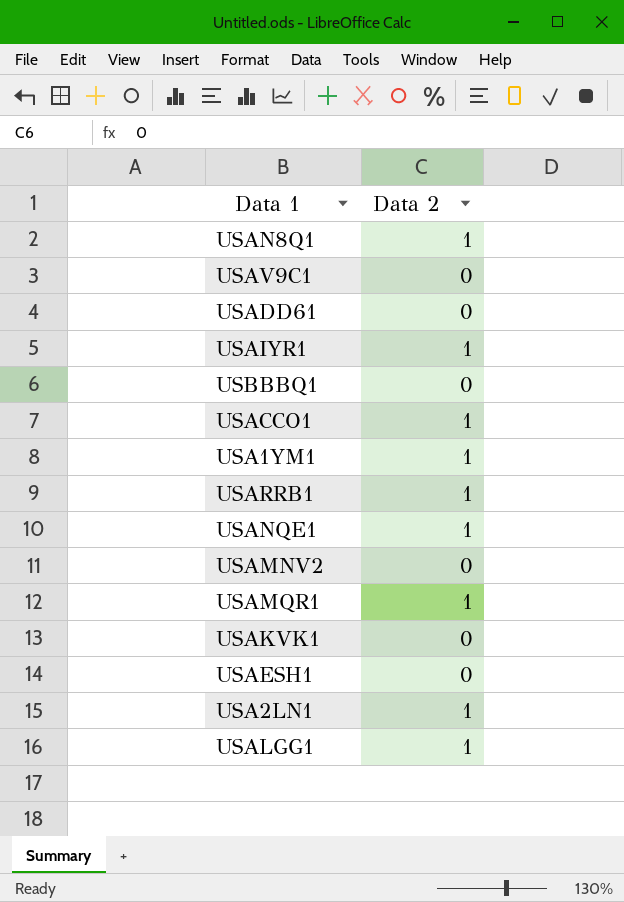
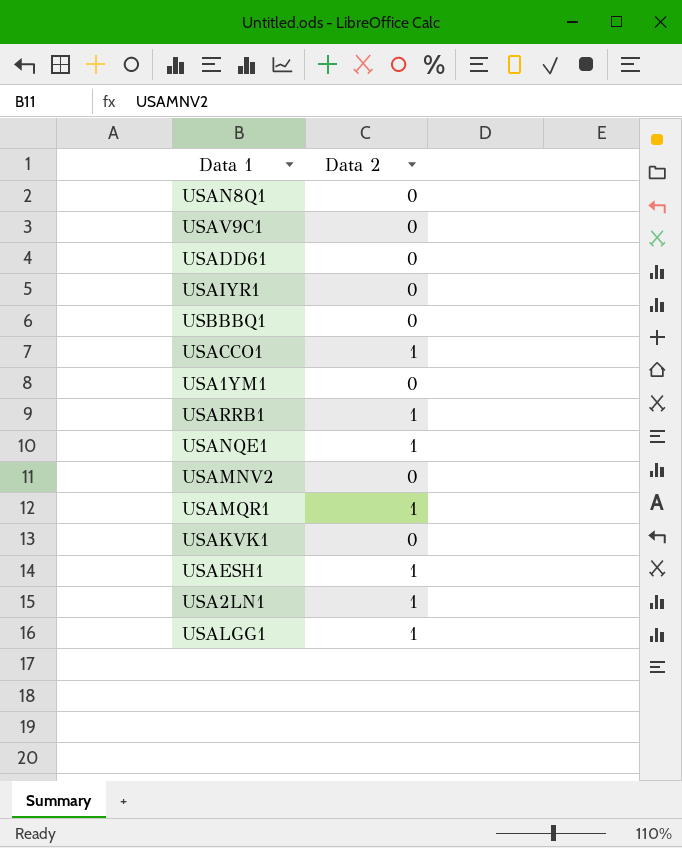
USAN8Q1 | Data 2: 1 -> 0
USAIYR1 | Data 2: 1 -> 0
USA1YM1 | Data 2: 1 -> 0
USAESH1 | Data 2: 0 -> 1

